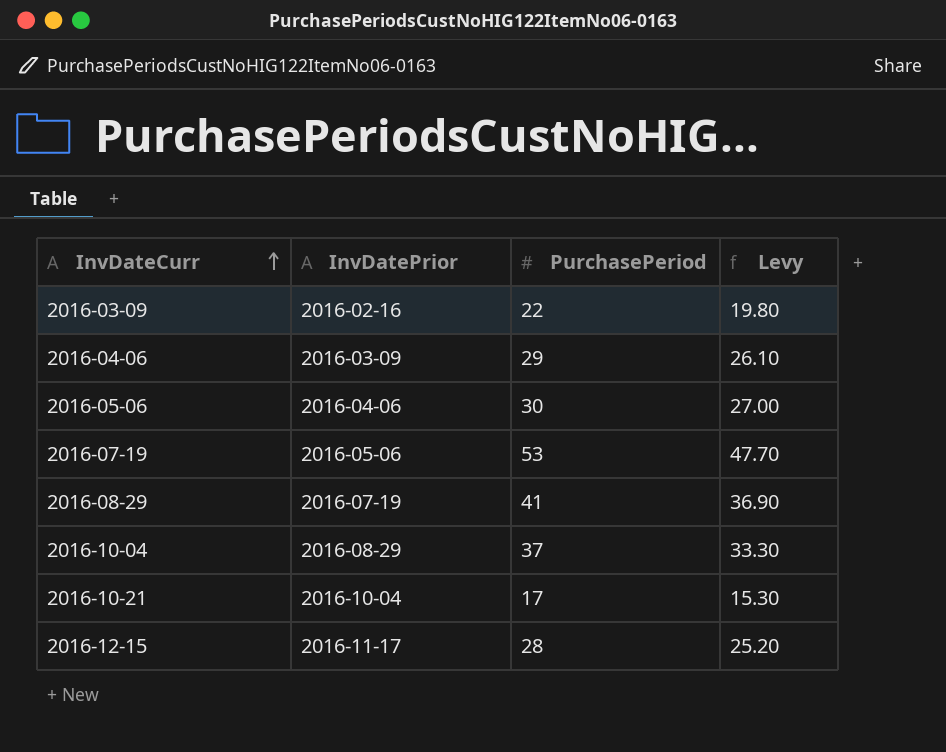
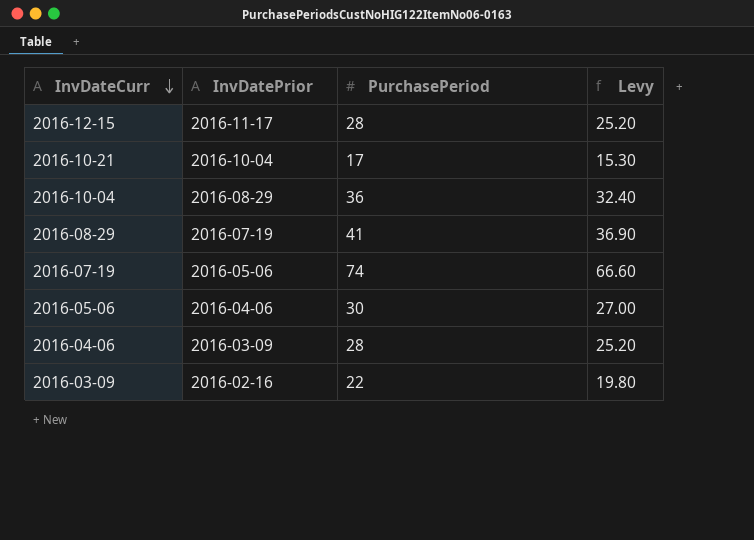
row order: InvDateCurr ascending -> InvDateCurr descending
2016-10-04 | PurchasePeriod: 37 -> 36
2016-10-04 | Levy: 33.30 -> 32.40
2016-07-19 | PurchasePeriod: 53 -> 74
2016-07-19 | Levy: 47.70 -> 66.60
2016-04-06 | PurchasePeriod: 29 -> 28
2016-04-06 | Levy: 26.10 -> 25.20

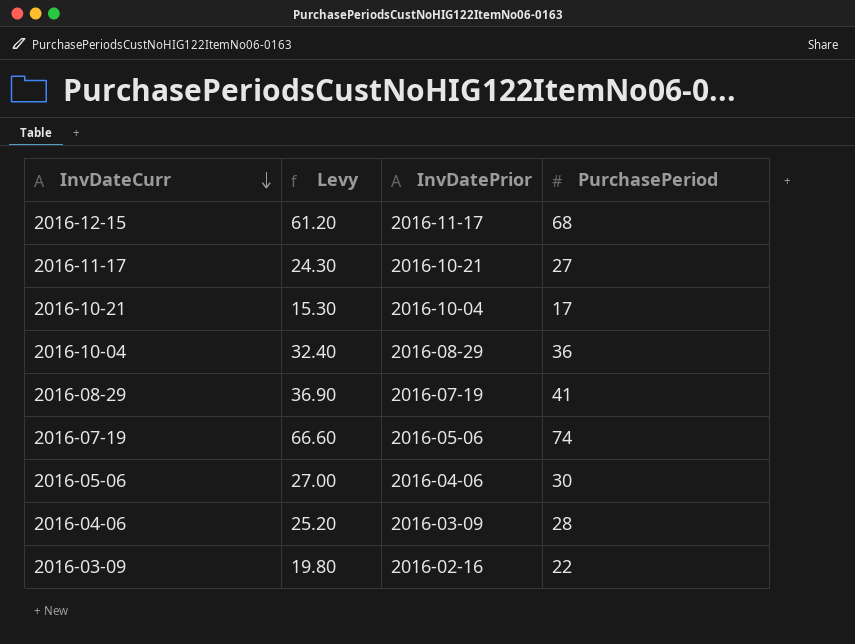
column Levy | position: 4 -> 2
2016-12-15 | Levy: 25.20 -> 61.20
2016-12-15 | PurchasePeriod: 28 -> 68
row 2016-11-17: none -> 24.30 | 2016-10-21 | 27

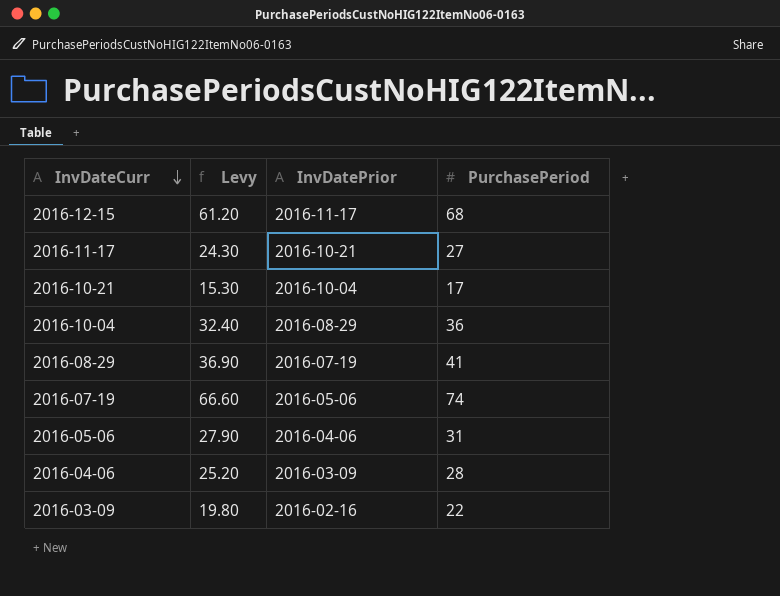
2016-05-06 | Levy: 27.00 -> 27.90
2016-05-06 | PurchasePeriod: 30 -> 31

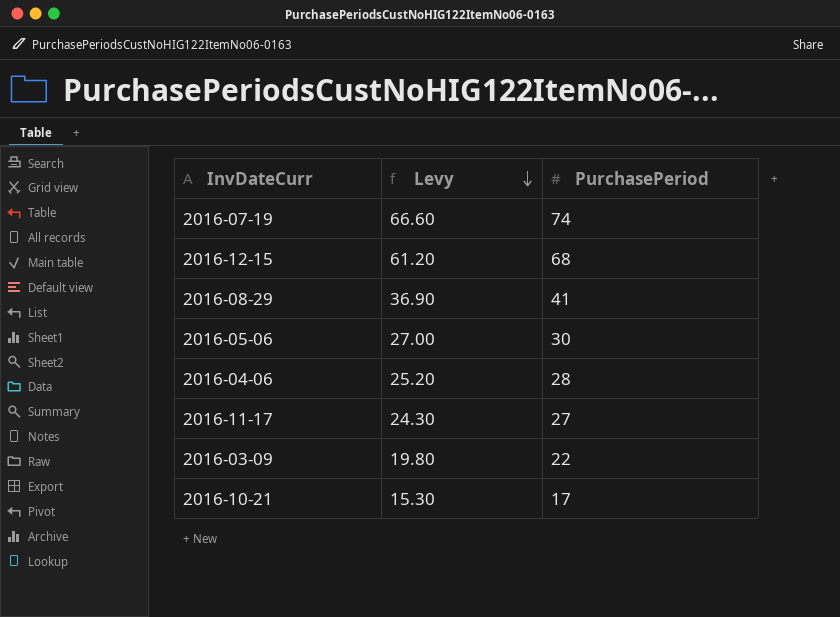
row order: InvDateCurr descending -> Levy descending
column InvDatePrior | position: 3 -> none
row 2016-10-04: 32.40 | 2016-08-29 | 36 -> none
2016-05-06 | Levy: 27.90 -> 27.00
2016-05-06 | PurchasePeriod: 31 -> 30

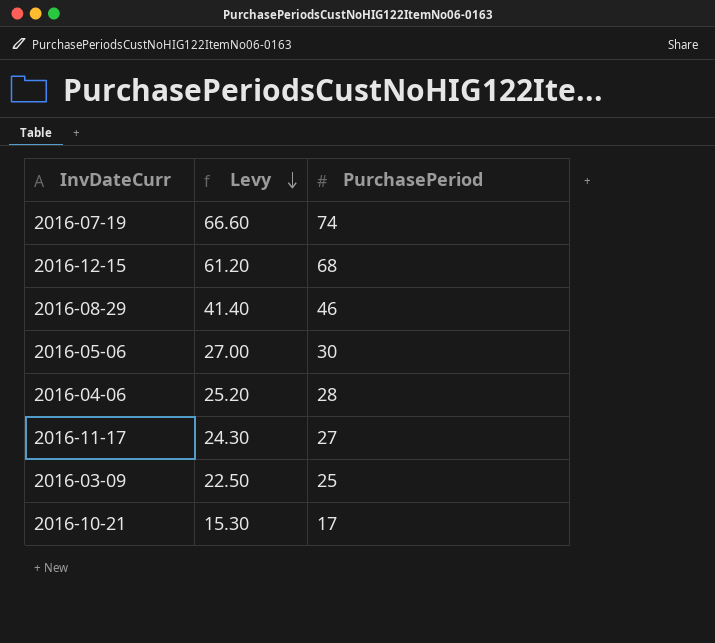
2016-08-29 | Levy: 36.90 -> 41.40
2016-08-29 | PurchasePeriod: 41 -> 46
2016-03-09 | Levy: 19.80 -> 22.50
2016-03-09 | PurchasePeriod: 22 -> 25

